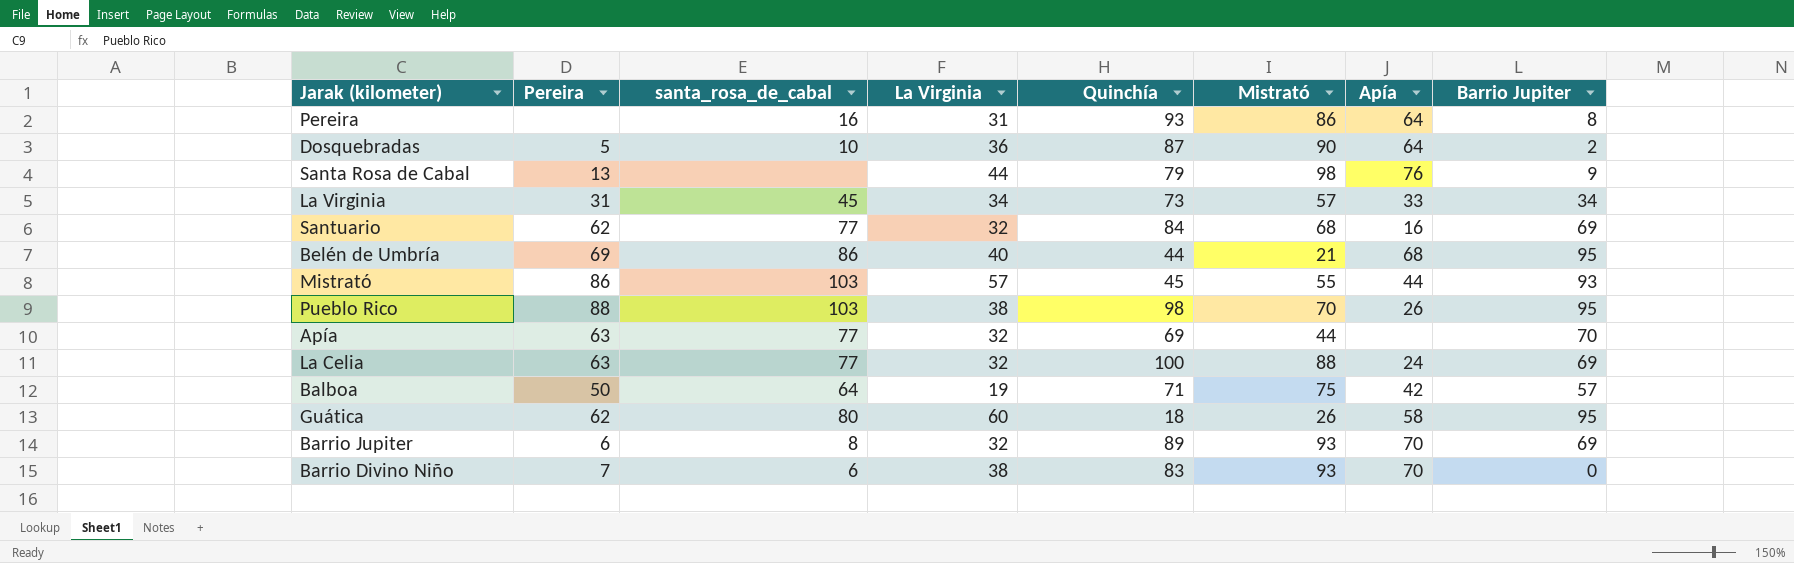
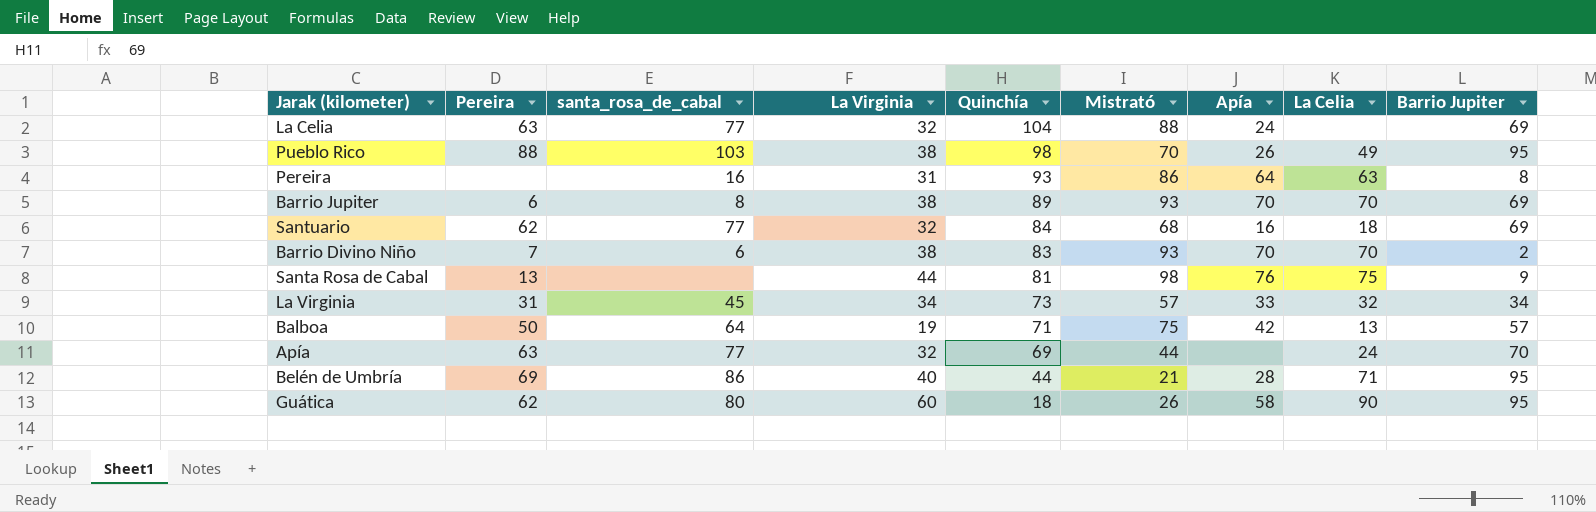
row order: none -> Quinchía descending
column La Celia | position: none -> 8
row Dosquebradas: 5 | 10 | 36 | 87 | 90 | 64 | 2 -> none
row Mistrató: 86 | 103 | 57 | 45 | 55 | 44 | 93 -> none
La Celia | Quinchía: 100 -> 104
Barrio Jupiter | La Virginia: 32 -> 38
Barrio Divino Niño | Barrio Jupiter: 0 -> 2
Santa Rosa de Cabal | Quinchía: 79 -> 81
Belén de Umbría | Apía: 68 -> 28

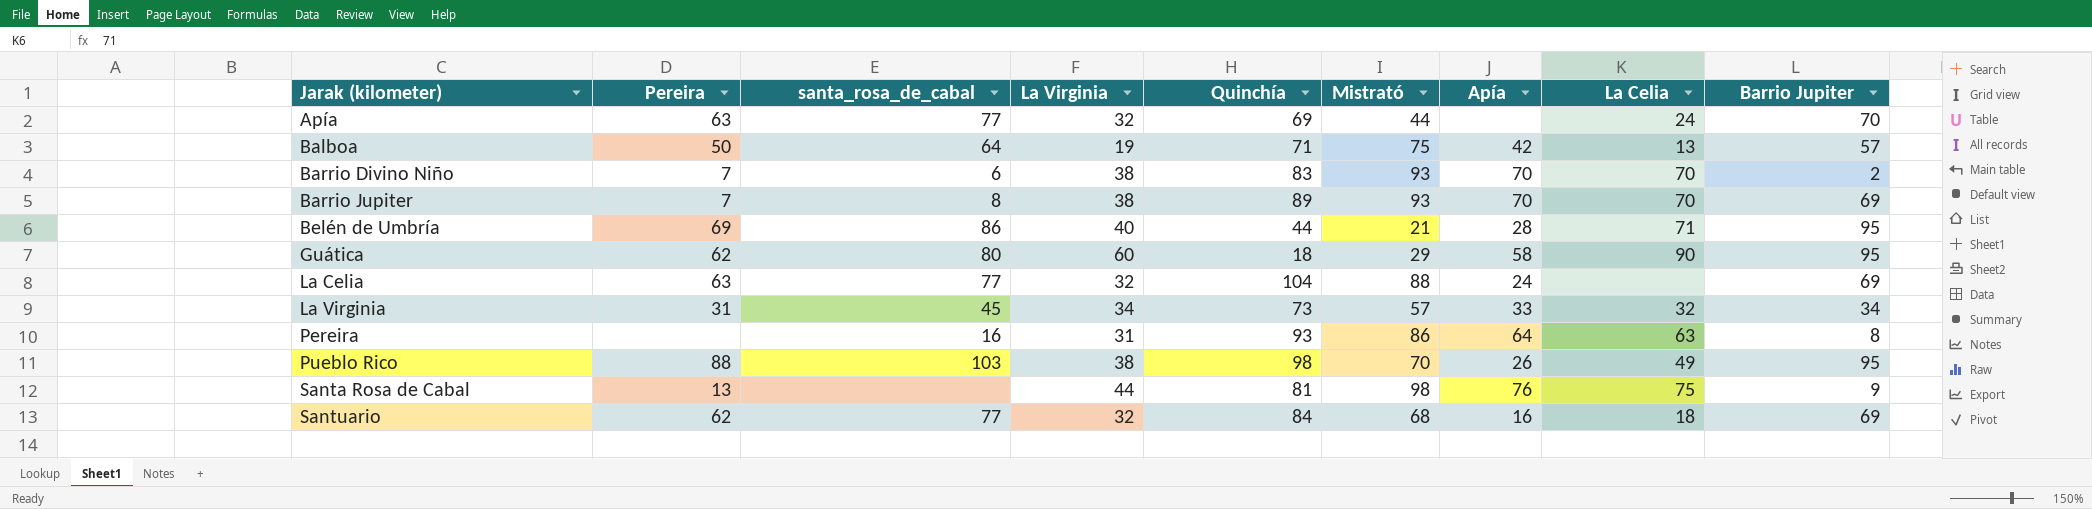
row order: Quinchía descending -> Jarak (kilometer) ascending
Barrio Jupiter | Pereira: 6 -> 7
Guática | Mistrató: 26 -> 29

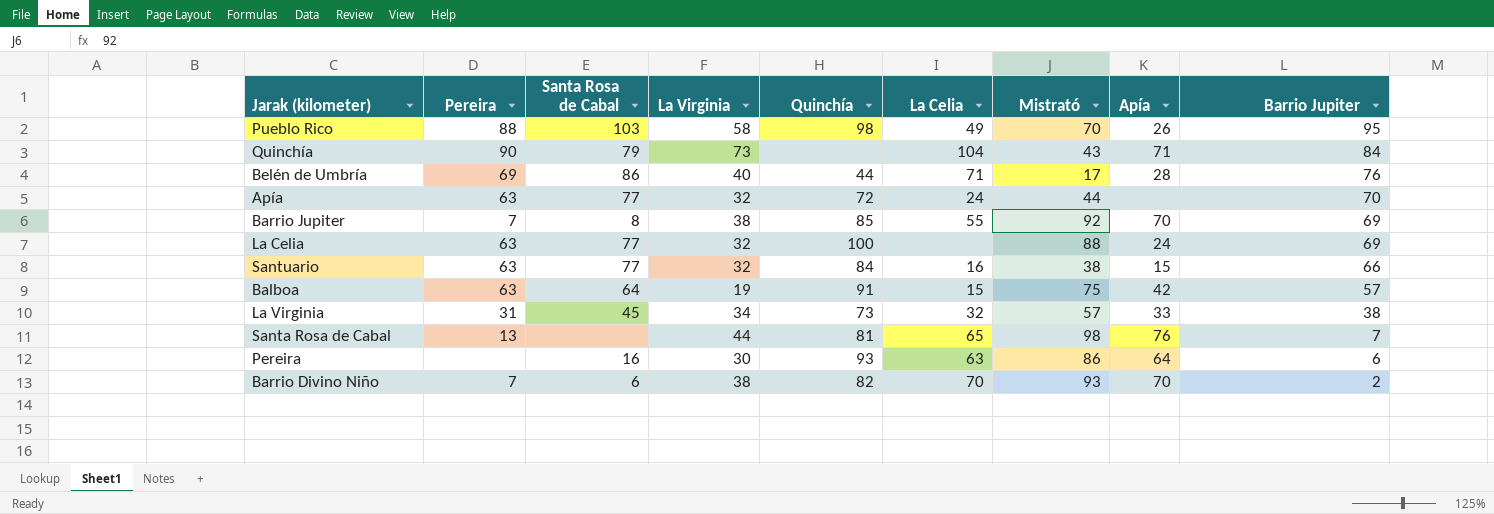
row order: Jarak (kilometer) ascending -> Barrio Jupiter descending
column name: santa_rosa_de_cabal -> Santa Rosa de Cabal
column La Celia | position: 8 -> 6
row Guática: 62 | 80 | 60 | 18 | 29 | 58 | 90 | 95 -> none
Pueblo Rico | La Virginia: 38 -> 58
row Quinchía: none -> 90 | 79 | 73 | none | 104 | 43 | 71 | 84
Belén de Umbría | Mistrató: 21 -> 17
Belén de Umbría | Barrio Jupiter: 95 -> 76
Apía | Quinchía: 69 -> 72
Barrio Jupiter | Quinchía: 89 -> 85
Barrio Jupiter | La Celia: 70 -> 55
Barrio Jupiter | Mistrató: 93 -> 92
La Celia | Quinchía: 104 -> 100
Santuario | Pereira: 62 -> 63
Santuario | La Celia: 18 -> 16
Santuario | Mistrató: 68 -> 38
Santuario | Apía: 16 -> 15
Santuario | Barrio Jupiter: 69 -> 66
Balboa | Pereira: 50 -> 63
Balboa | Quinchía: 71 -> 91
Balboa | La Celia: 13 -> 15
La Virginia | Barrio Jupiter: 34 -> 38
Santa Rosa de Cabal | La Celia: 75 -> 65
Santa Rosa de Cabal | Barrio Jupiter: 9 -> 7
Pereira | La Virginia: 31 -> 30
Pereira | Barrio Jupiter: 8 -> 6
Barrio Divino Niño | Quinchía: 83 -> 82

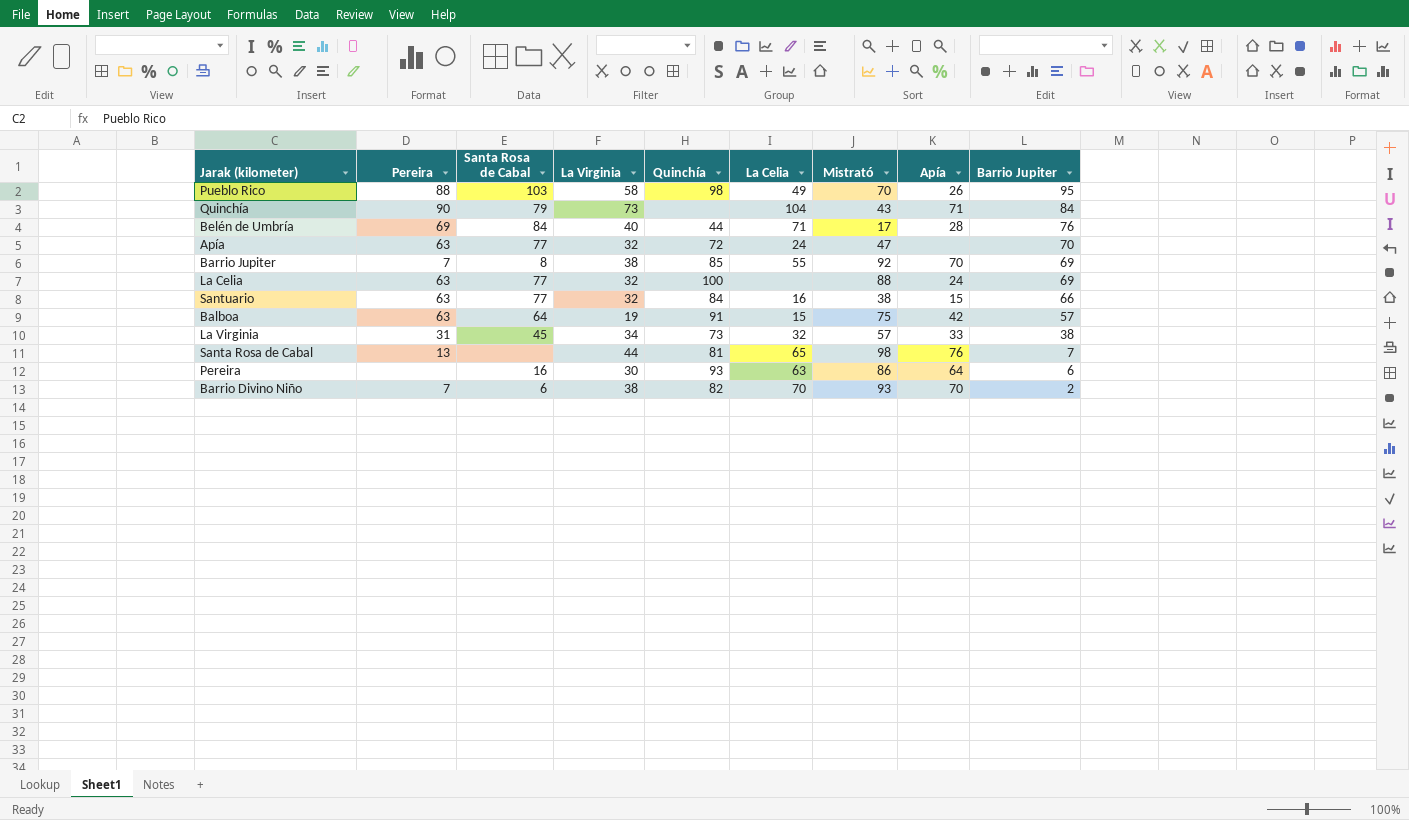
Belén de Umbría | Santa Rosa de Cabal: 86 -> 84
Apía | Mistrató: 44 -> 47

